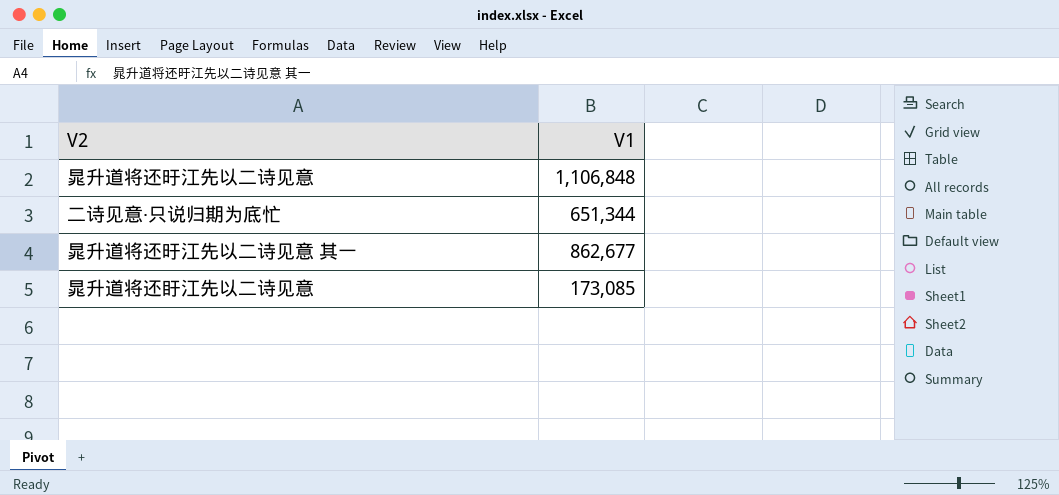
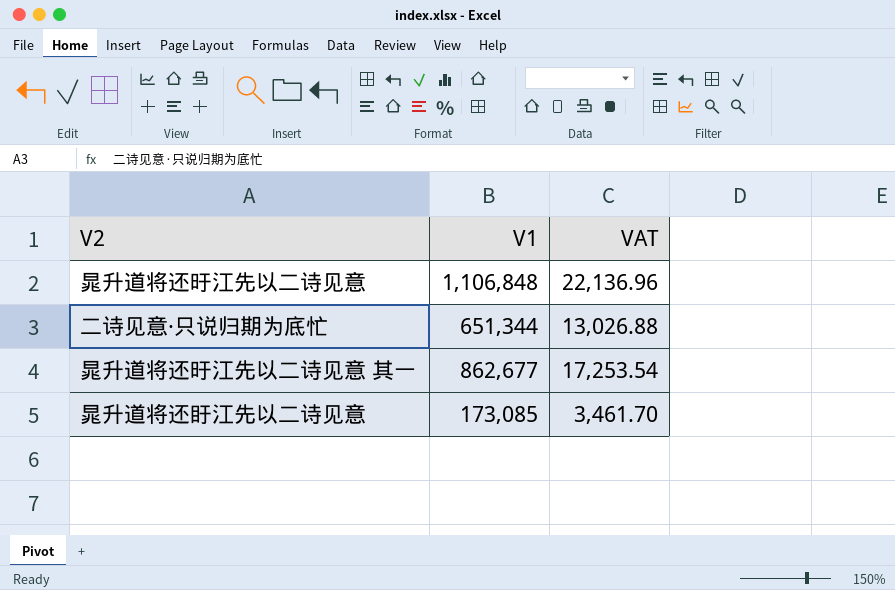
column VAT | formula: none -> [V1] * 0.02

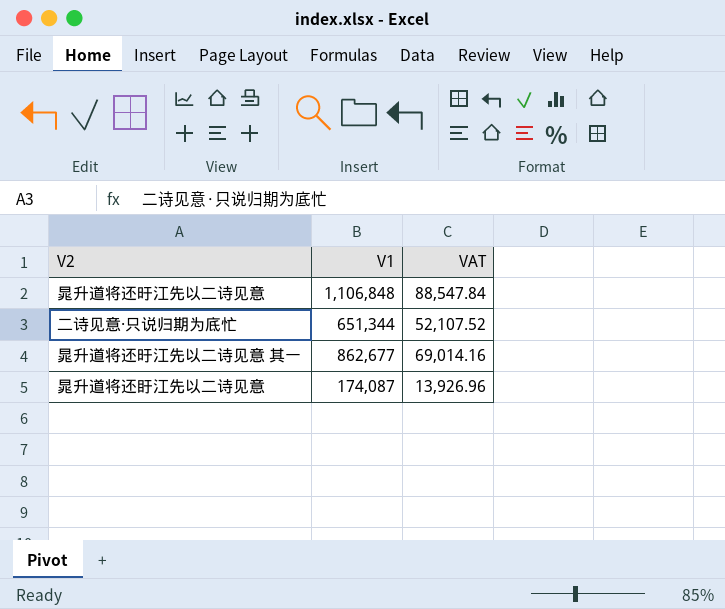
column VAT | formula: [V1] * 0.02 -> [V1] * 0.08
晁升道将还盱江先以二诗见意 | V1: 173,085 -> 174,087

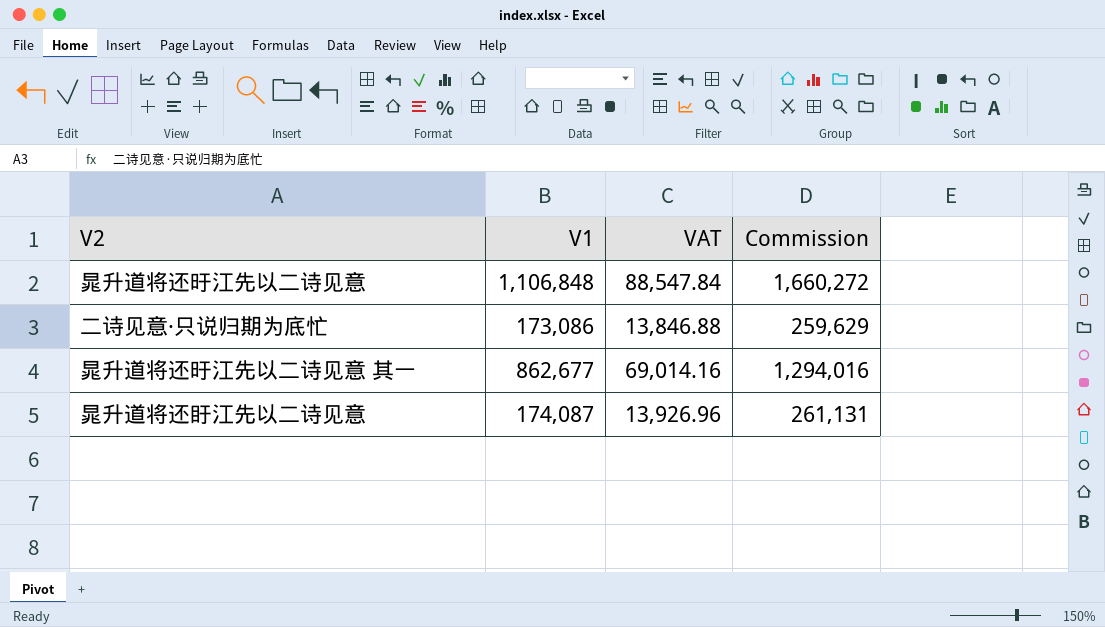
column Commission | formula: none -> [V1] * 1.5
二诗见意·只说归期为底忙 | V1: 651,344 -> 173,086
二诗见意·只说归期为底忙 | VAT: 52,107.52 -> 13,846.88

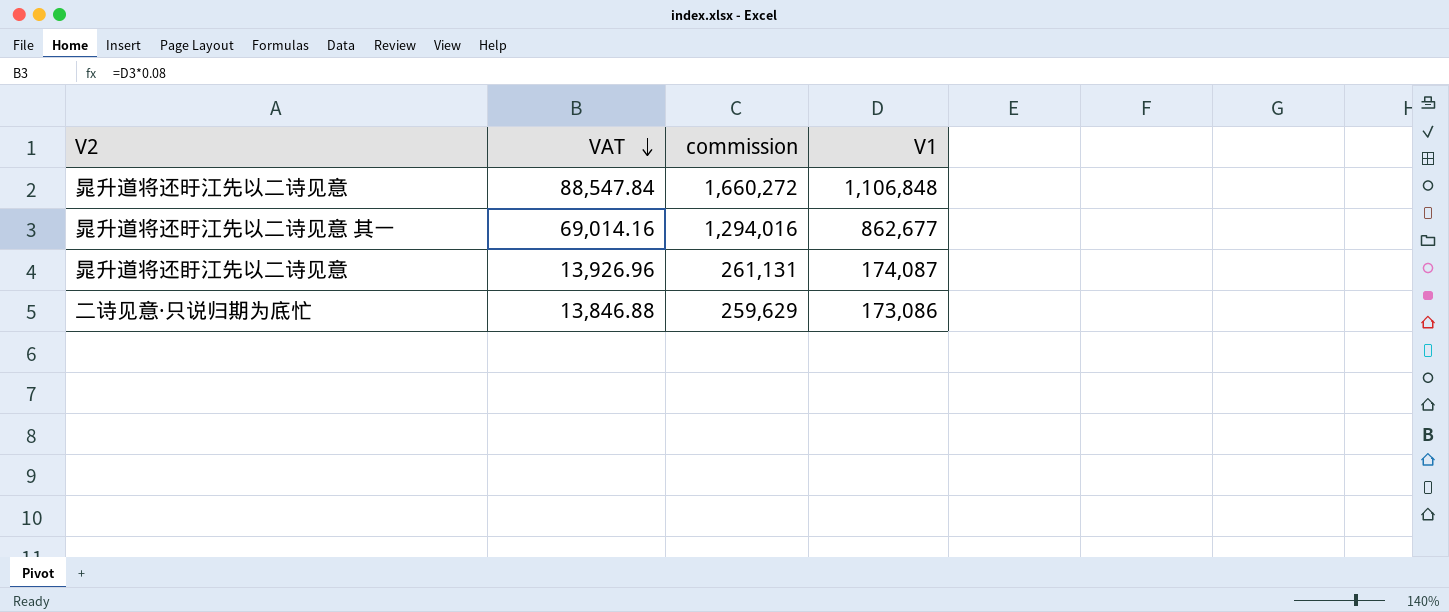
row order: none -> VAT descending
column name: Commission -> commission
column V1 | position: 2 -> 4

